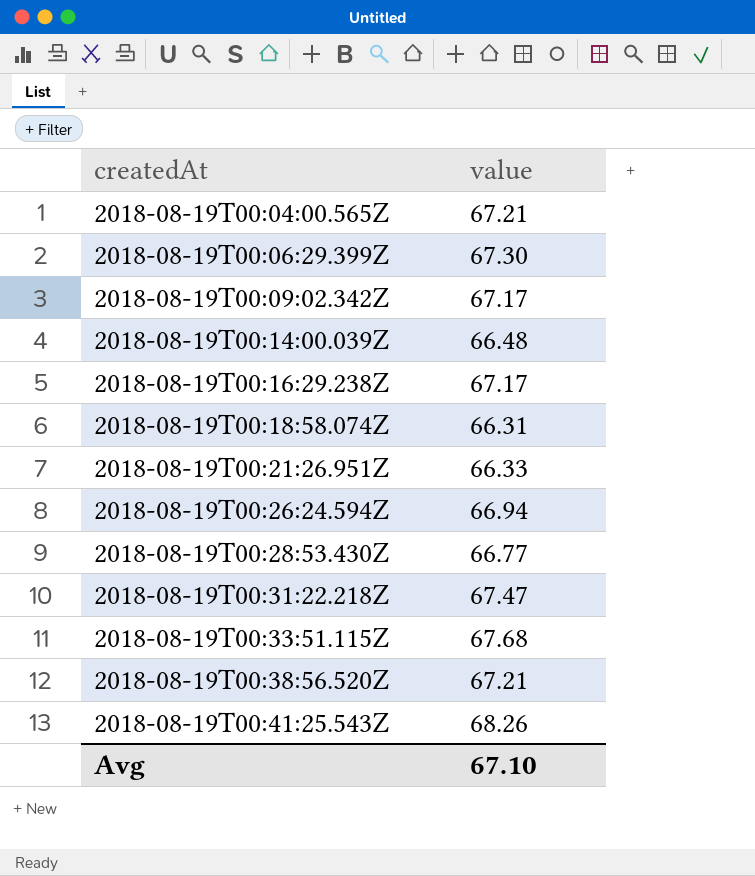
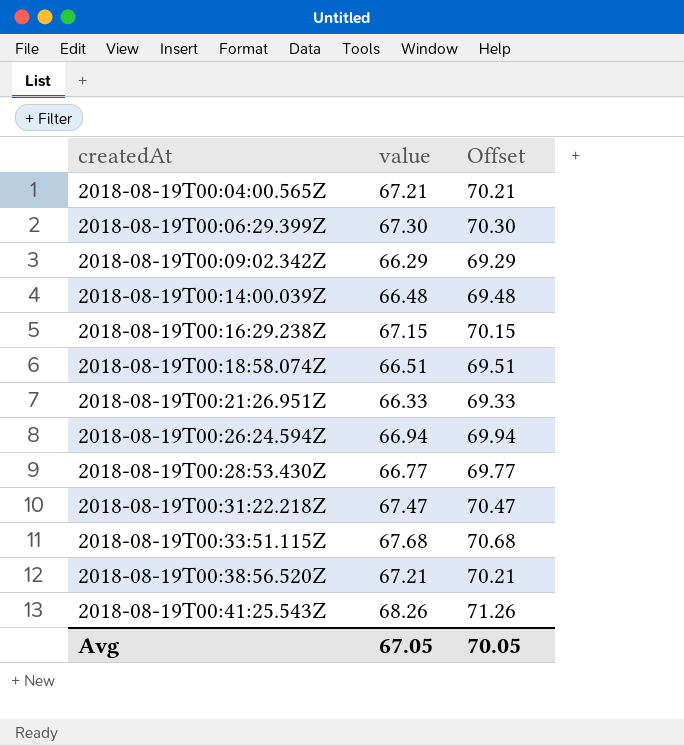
column Offset | formula: none -> [value] + 3
2018-08-19T00:09:02.342Z | value: 67.17 -> 66.29
2018-08-19T00:16:29.238Z | value: 67.17 -> 67.15
2018-08-19T00:18:58.074Z | value: 66.31 -> 66.51
Avg | value: 67.10 -> 67.05

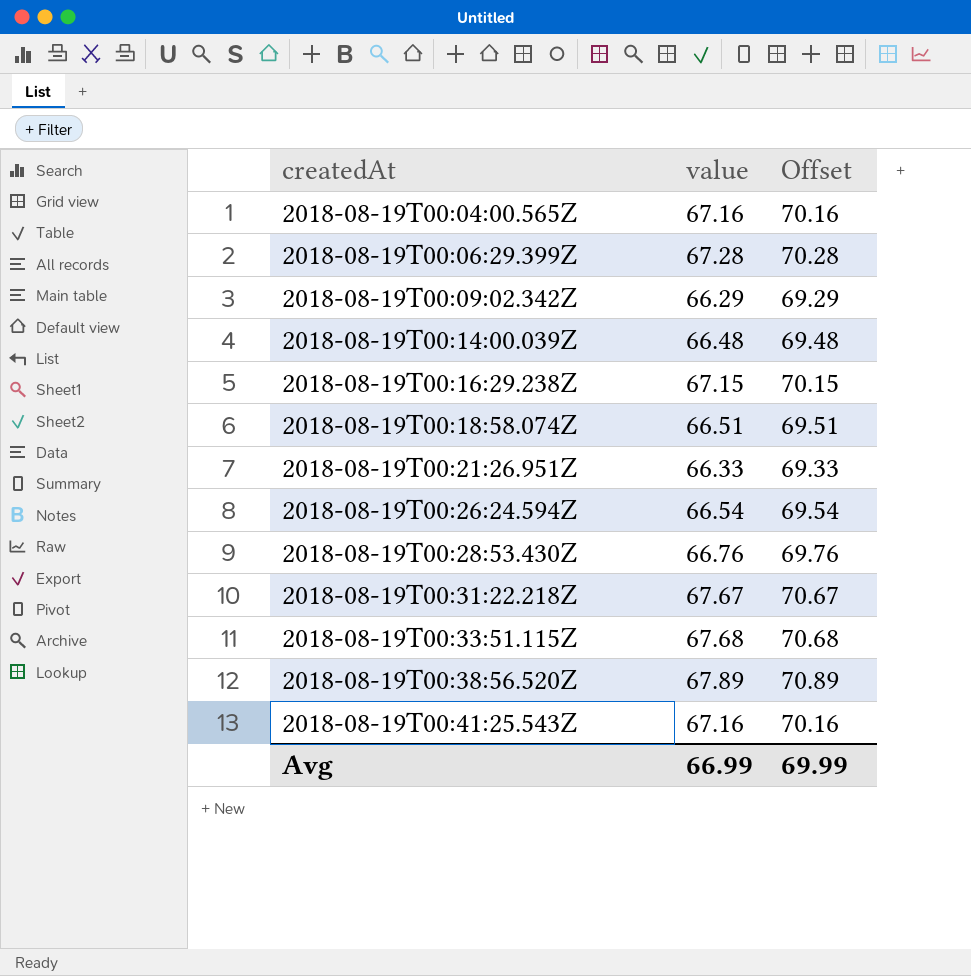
2018-08-19T00:04:00.565Z | value: 67.21 -> 67.16
2018-08-19T00:04:00.565Z | Offset: 70.21 -> 70.16
2018-08-19T00:06:29.399Z | value: 67.30 -> 67.28
2018-08-19T00:06:29.399Z | Offset: 70.30 -> 70.28
2018-08-19T00:26:24.594Z | value: 66.94 -> 66.54
2018-08-19T00:26:24.594Z | Offset: 69.94 -> 69.54
2018-08-19T00:28:53.430Z | value: 66.77 -> 66.76
2018-08-19T00:28:53.430Z | Offset: 69.77 -> 69.76
2018-08-19T00:31:22.218Z | value: 67.47 -> 67.67
2018-08-19T00:31:22.218Z | Offset: 70.47 -> 70.67
2018-08-19T00:38:56.520Z | value: 67.21 -> 67.89
2018-08-19T00:38:56.520Z | Offset: 70.21 -> 70.89
2018-08-19T00:41:25.543Z | value: 68.26 -> 67.16
2018-08-19T00:41:25.543Z | Offset: 71.26 -> 70.16
Avg | value: 67.05 -> 66.99
Avg | Offset: 70.05 -> 69.99

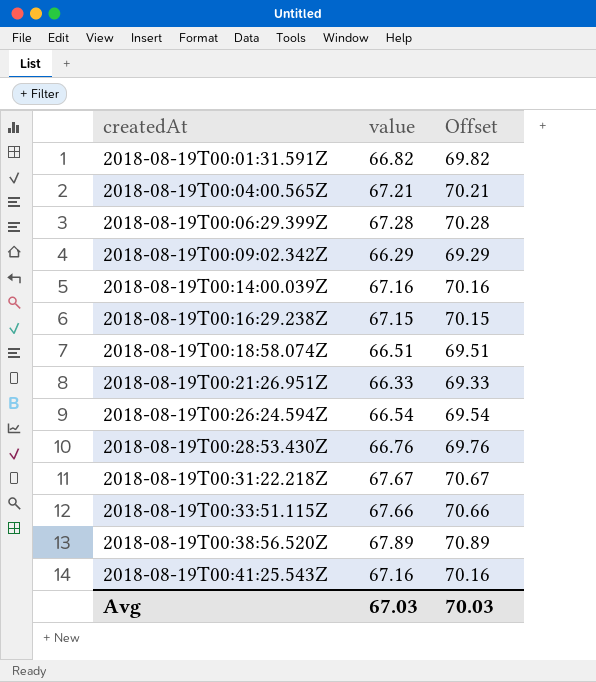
row 2018-08-19T00:01:31.591Z: none -> 66.82 | 69.82
2018-08-19T00:04:00.565Z | value: 67.16 -> 67.21
2018-08-19T00:04:00.565Z | Offset: 70.16 -> 70.21
2018-08-19T00:14:00.039Z | value: 66.48 -> 67.16
2018-08-19T00:14:00.039Z | Offset: 69.48 -> 70.16
2018-08-19T00:33:51.115Z | value: 67.68 -> 67.66
2018-08-19T00:33:51.115Z | Offset: 70.68 -> 70.66
Avg | value: 66.99 -> 67.03
Avg | Offset: 69.99 -> 70.03

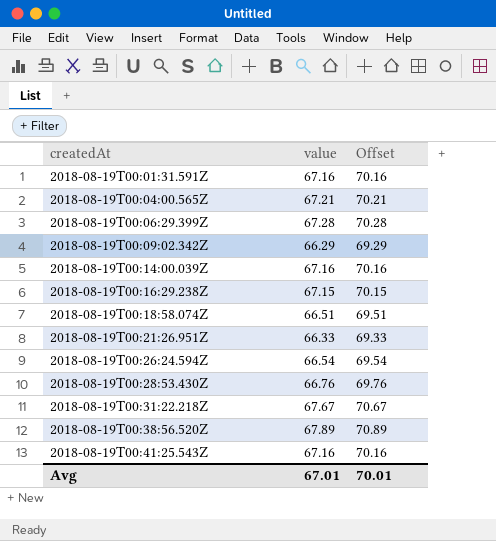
row 2018-08-19T00:33:51.115Z: 67.66 | 70.66 -> none
2018-08-19T00:01:31.591Z | value: 66.82 -> 67.16
2018-08-19T00:01:31.591Z | Offset: 69.82 -> 70.16
Avg | value: 67.03 -> 67.01
Avg | Offset: 70.03 -> 70.01

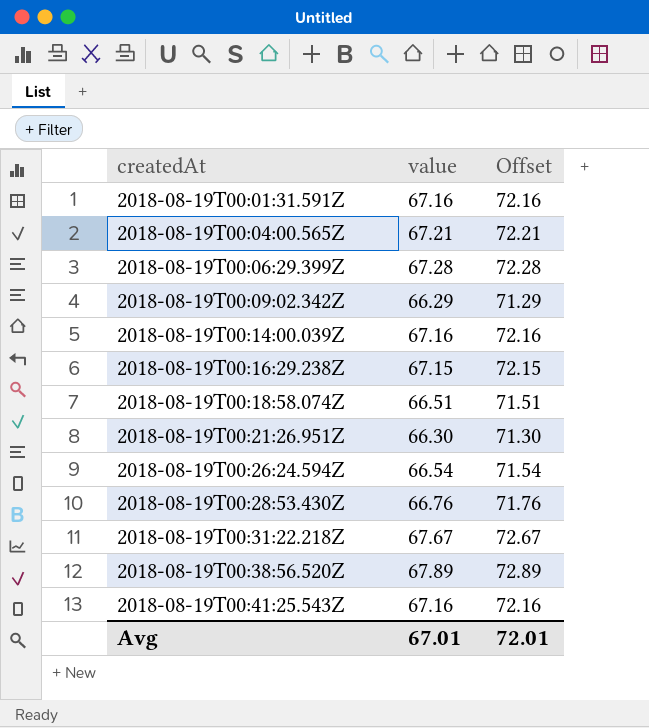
column Offset | formula: [value] + 3 -> [value] + 5
2018-08-19T00:21:26.951Z | value: 66.33 -> 66.30
Avg | Offset: 70.01 -> 72.01

